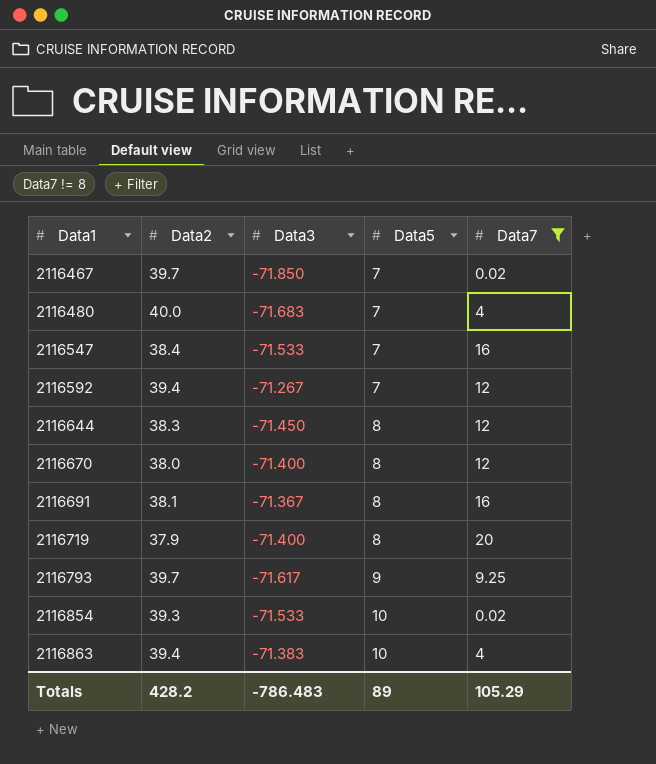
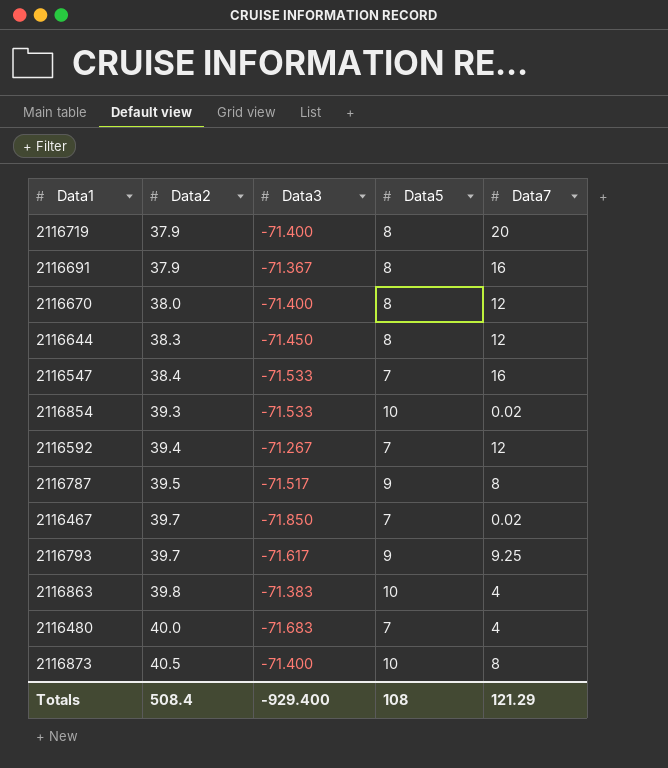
filter: Data7 != 8 -> none
row order: Data1 ascending -> Data2 ascending
2116691 | Data2: 38.1 -> 37.9
2116863 | Data2: 39.4 -> 39.8
Totals | Data2: 428.2 -> 508.4
Totals | Data3: -786.483 -> -929.400
Totals | Data5: 89 -> 108
Totals | Data7: 105.29 -> 121.29

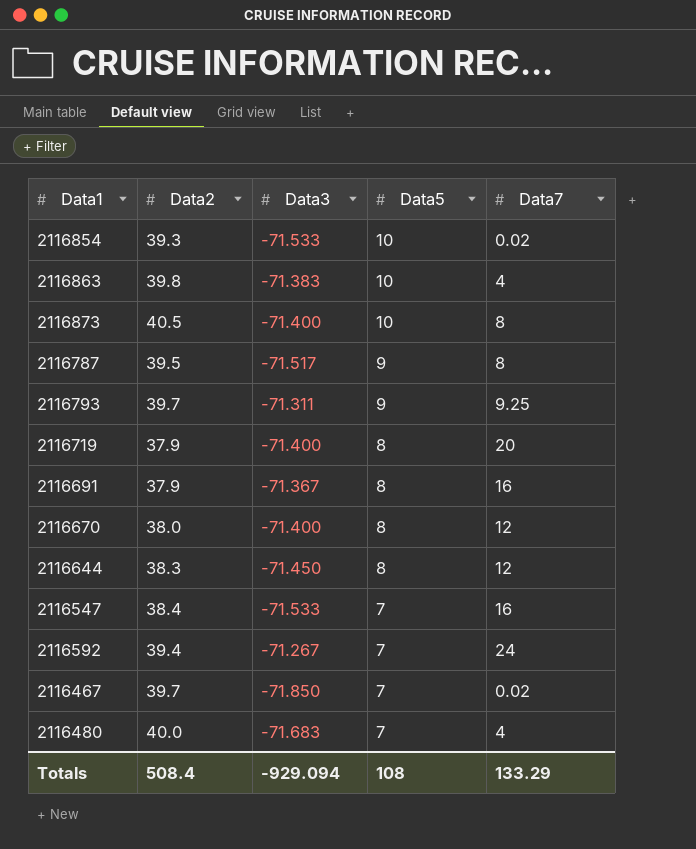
row order: Data2 ascending -> Data5 descending
2116793 | Data3: -71.617 -> -71.311
2116592 | Data7: 12 -> 24
Totals | Data3: -929.400 -> -929.094
Totals | Data7: 121.29 -> 133.29

